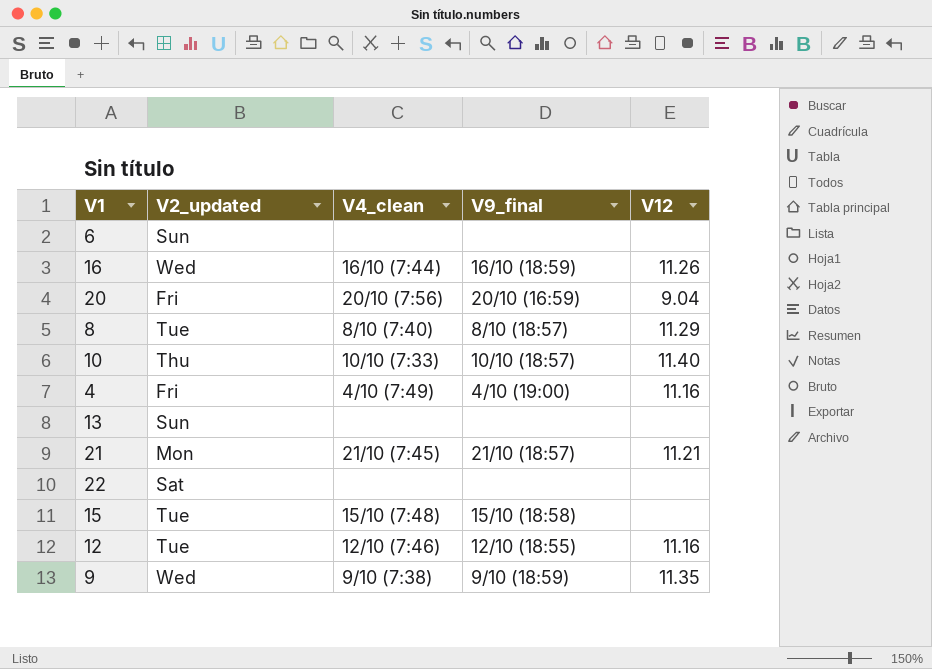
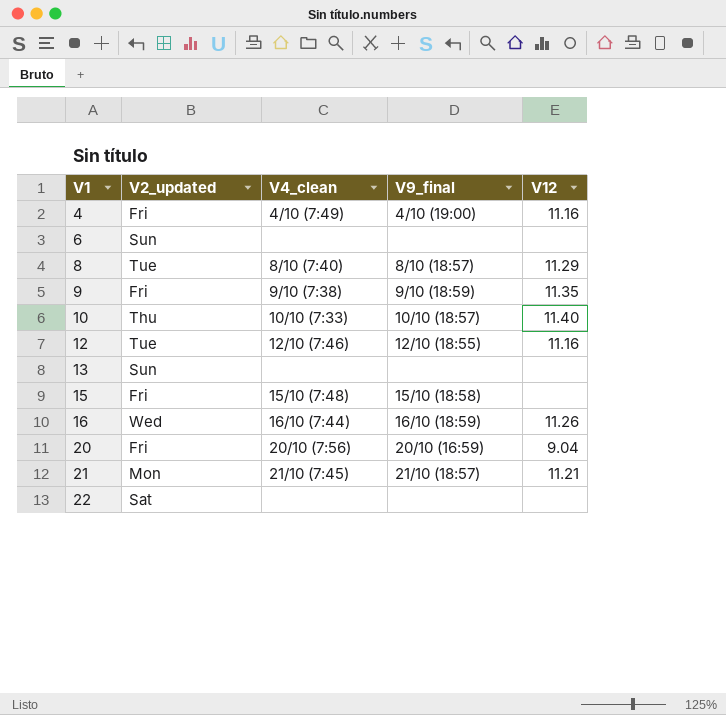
row order: none -> V1 ascending
9 | V2_updated: Wed -> Fri
15 | V2_updated: Tue -> Fri

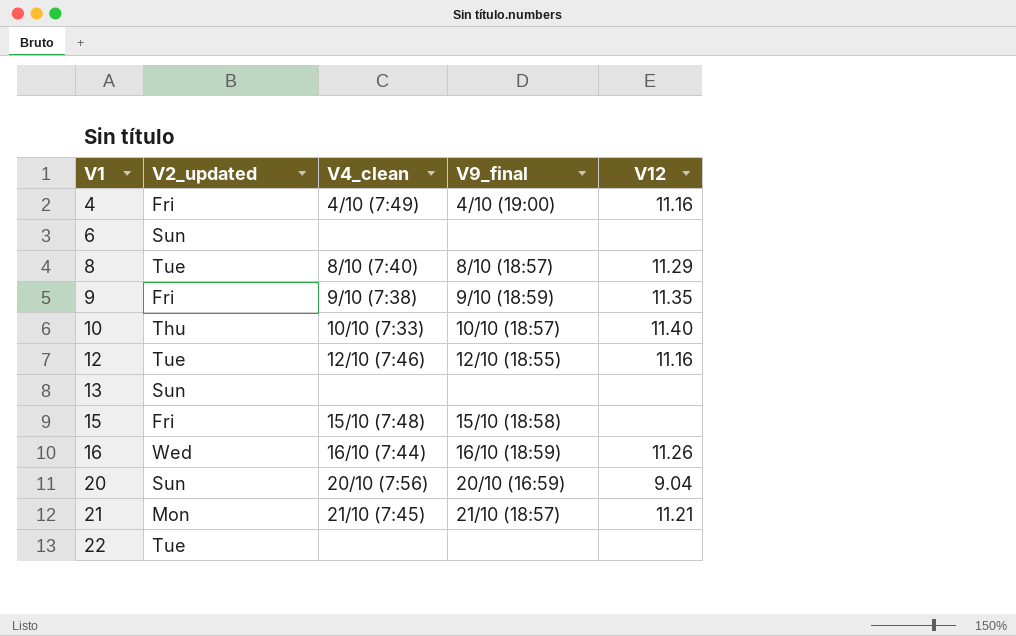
20 | V2_updated: Fri -> Sun
22 | V2_updated: Sat -> Tue

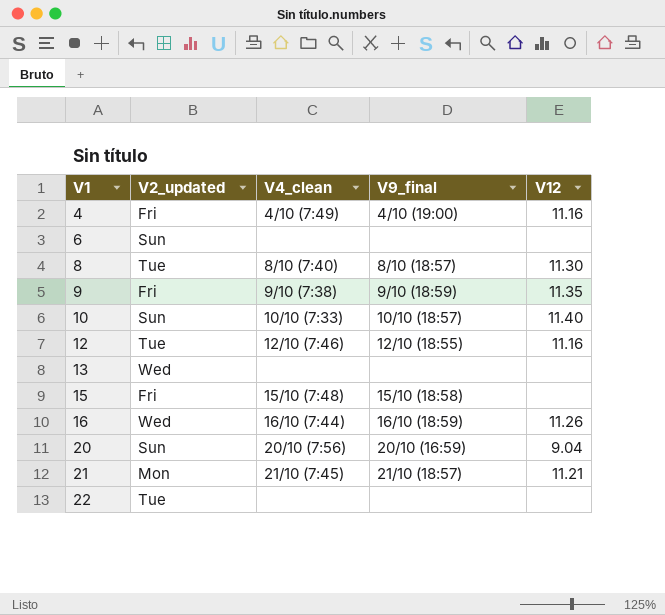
8 | V12: 11.29 -> 11.30
10 | V2_updated: Thu -> Sun
13 | V2_updated: Sun -> Wed

